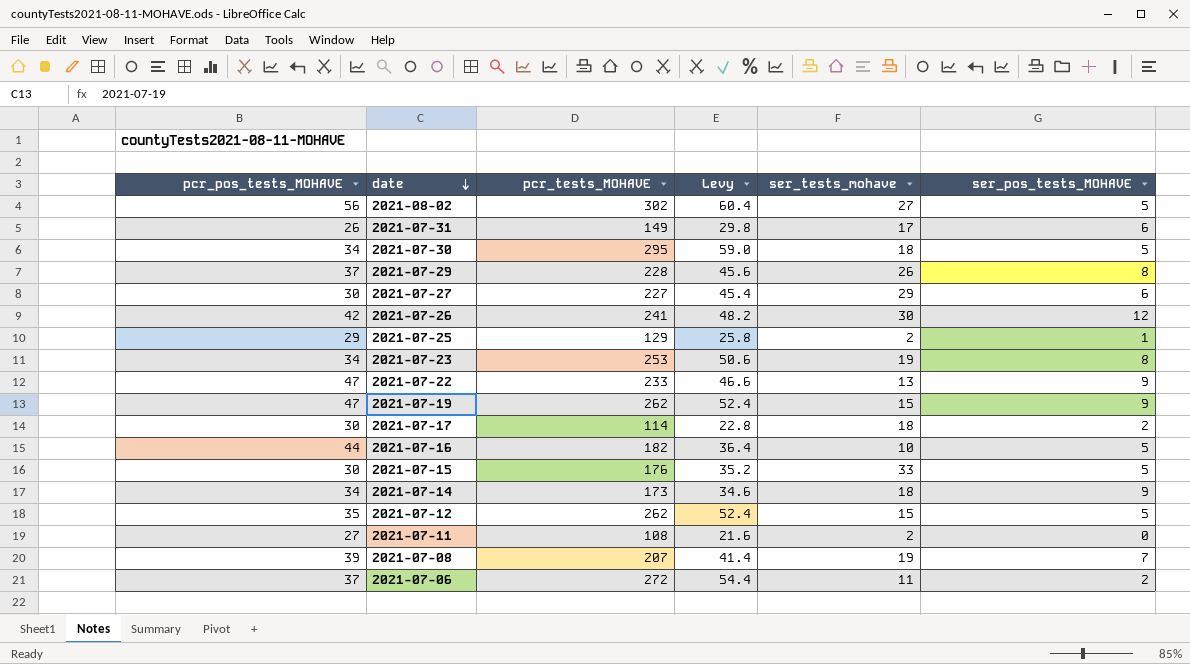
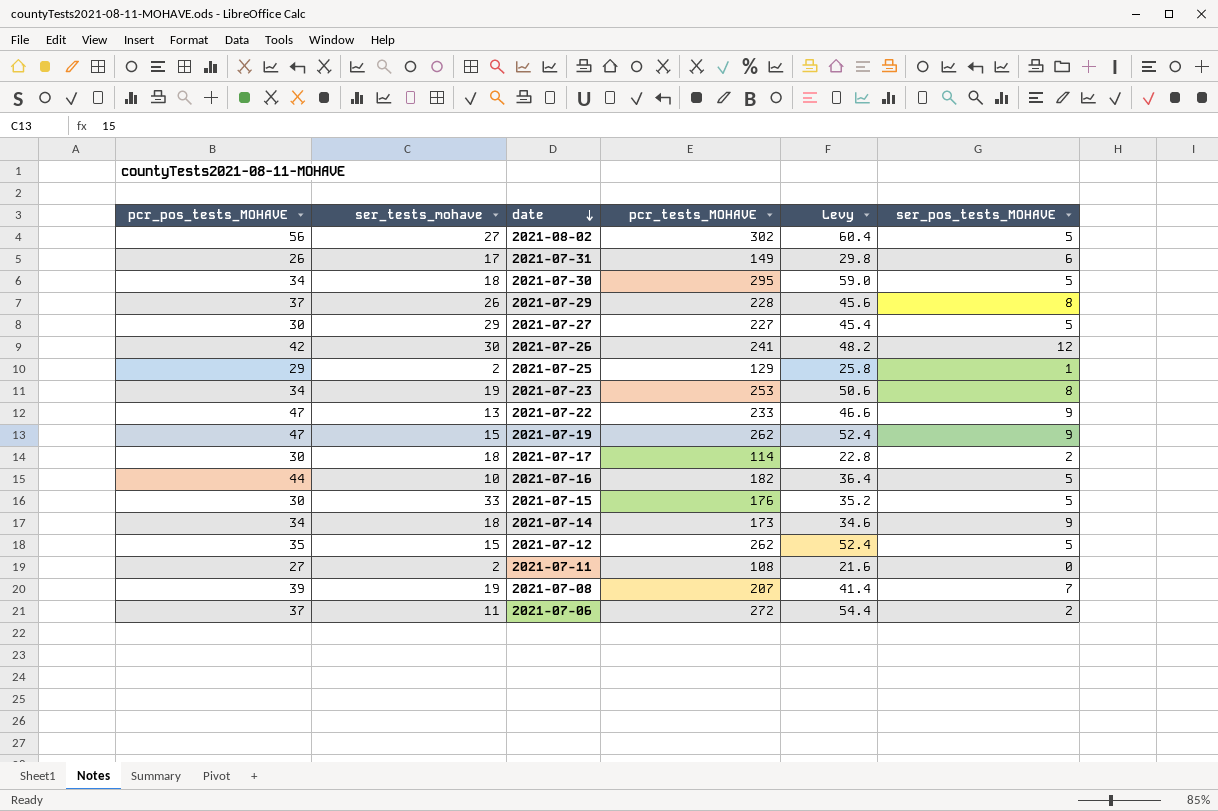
column ser_tests_mohave | position: 5 -> 2
2021-07-27 | ser_pos_tests_MOHAVE: 6 -> 5

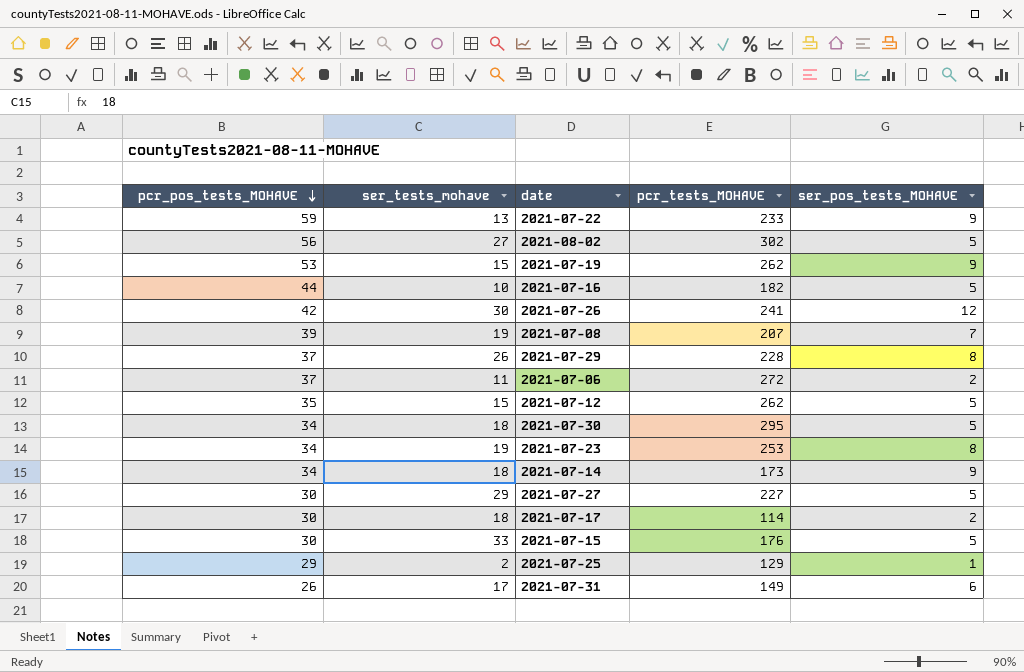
row order: date descending -> pcr_pos_tests_MOHAVE descending
column Levy | formula: [pcr_tests_MOHAVE] * 0.2 -> none
row 2021-07-11: 27 | 2 | 108 | 21.6 | 0 -> none
2021-07-22 | pcr_pos_tests_MOHAVE: 47 -> 59
2021-07-19 | pcr_pos_tests_MOHAVE: 47 -> 53

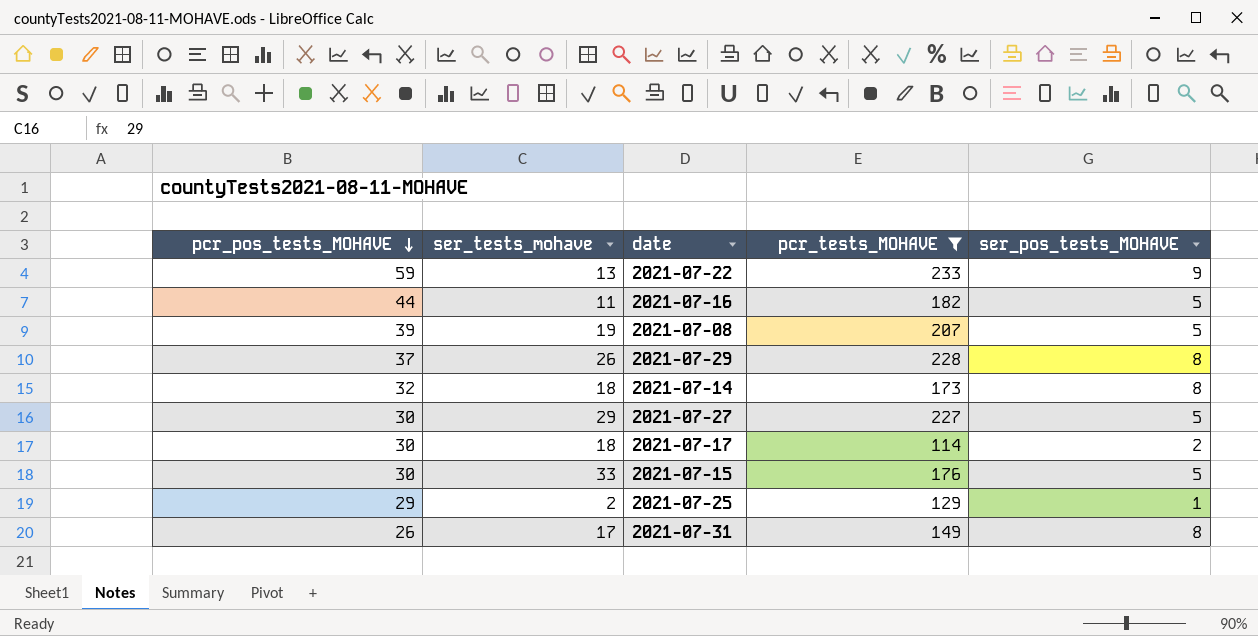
filter: none -> pcr_tests_MOHAVE <= 233
2021-07-16 | ser_tests_mohave: 10 -> 11
2021-07-08 | ser_pos_tests_MOHAVE: 7 -> 5
2021-07-14 | pcr_pos_tests_MOHAVE: 34 -> 32
2021-07-14 | ser_pos_tests_MOHAVE: 9 -> 8
2021-07-31 | ser_pos_tests_MOHAVE: 6 -> 8

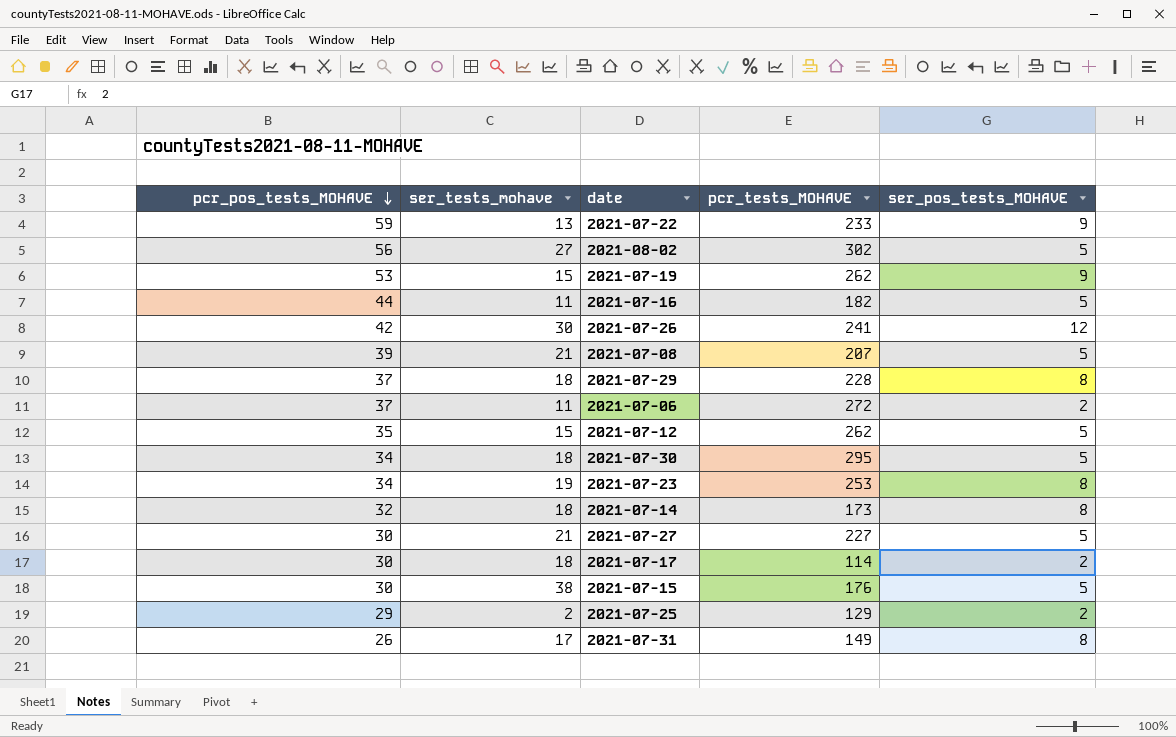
filter: pcr_tests_MOHAVE <= 233 -> none
2021-07-08 | ser_tests_mohave: 19 -> 21
2021-07-29 | ser_tests_mohave: 26 -> 18
2021-07-27 | ser_tests_mohave: 29 -> 21
2021-07-15 | ser_tests_mohave: 33 -> 38
2021-07-25 | ser_pos_tests_MOHAVE: 1 -> 2

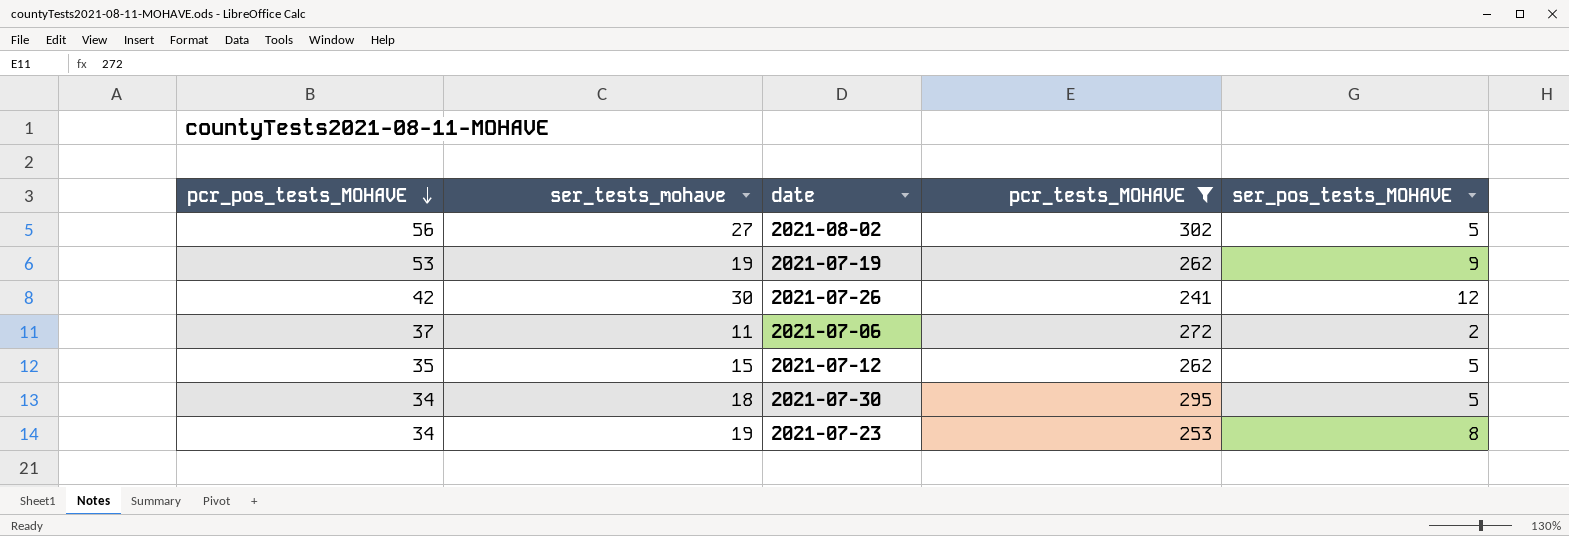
filter: none -> pcr_tests_MOHAVE >= 241
2021-07-19 | ser_tests_mohave: 15 -> 19

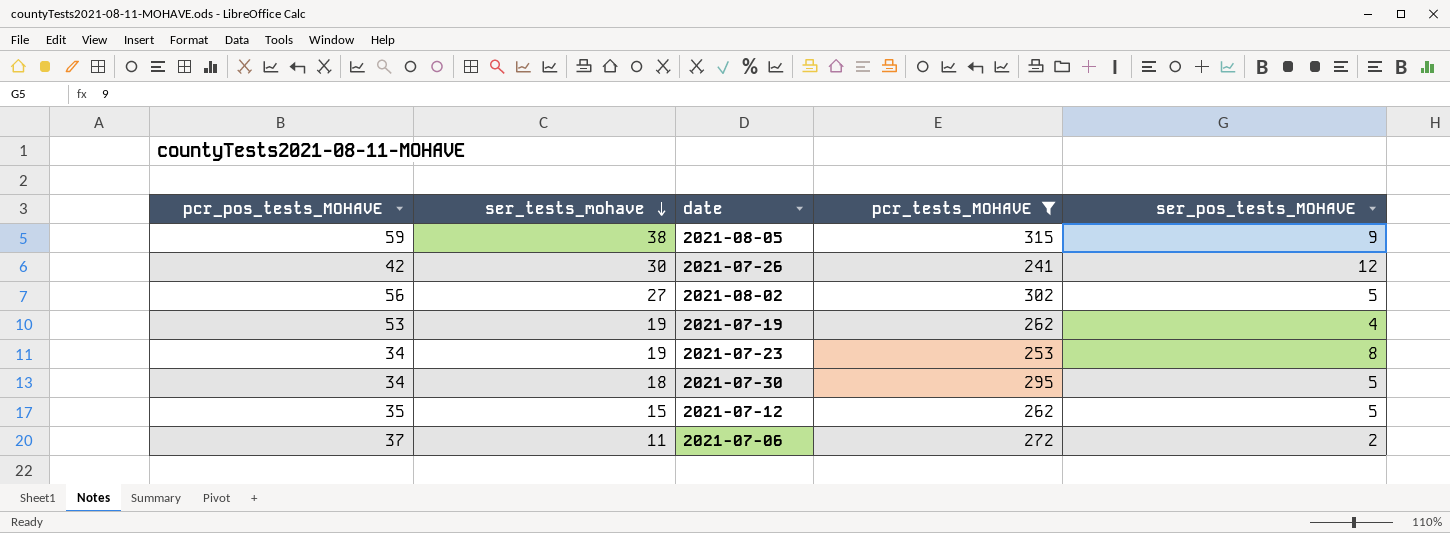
row order: pcr_pos_tests_MOHAVE descending -> ser_tests_mohave descending
row 2021-08-05: none -> 59 | 38 | 315 | 9
2021-07-19 | ser_pos_tests_MOHAVE: 9 -> 4

